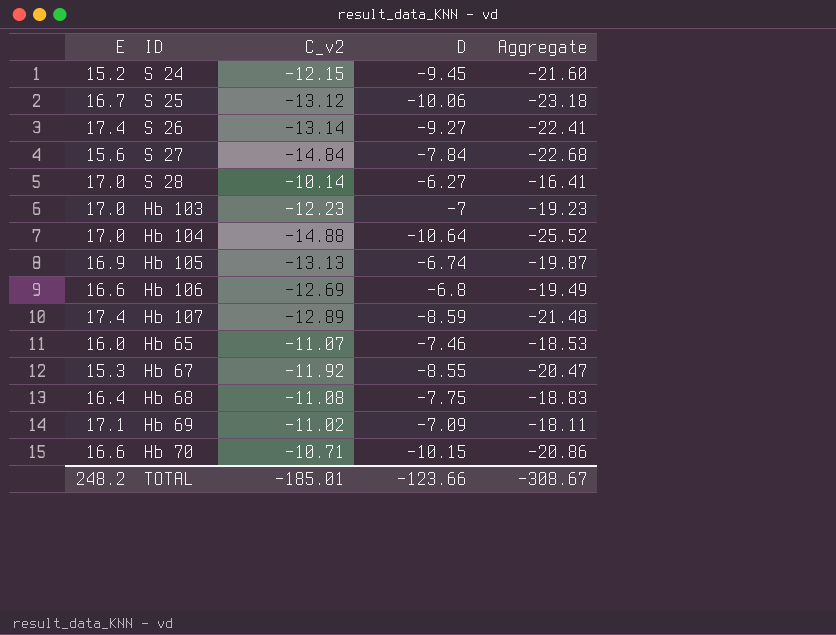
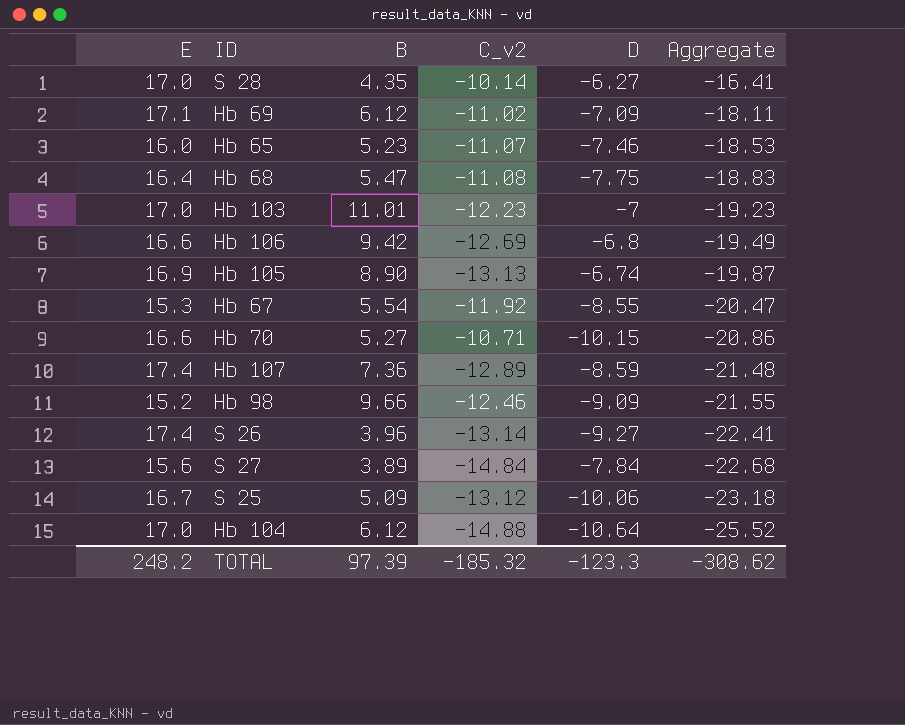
row order: none -> Aggregate descending
column B | position: none -> 3
row S 24: 15.2 | -12.15 | -9.45 | -21.60 -> none
row Hb 98: none -> 15.2 | 9.66 | -12.46 | -9.09 | -21.55
TOTAL | C_v2: -185.01 -> -185.32
TOTAL | D: -123.66 -> -123.3
TOTAL | Aggregate: -308.67 -> -308.62

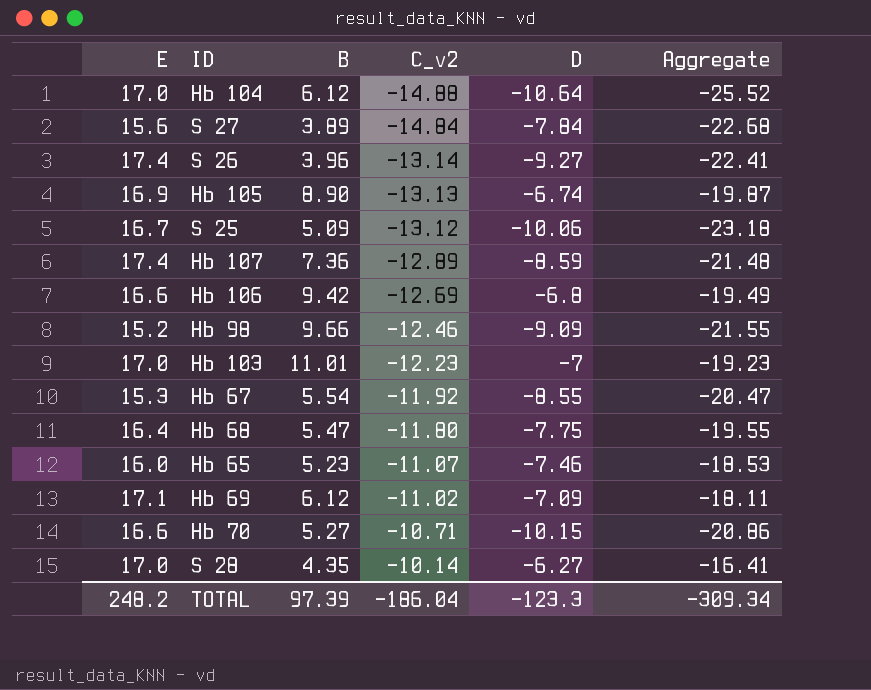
row order: Aggregate descending -> C_v2 ascending
Hb 68 | C_v2: -11.08 -> -11.80
Hb 68 | Aggregate: -18.83 -> -19.55
TOTAL | C_v2: -185.32 -> -186.04
TOTAL | Aggregate: -308.62 -> -309.34

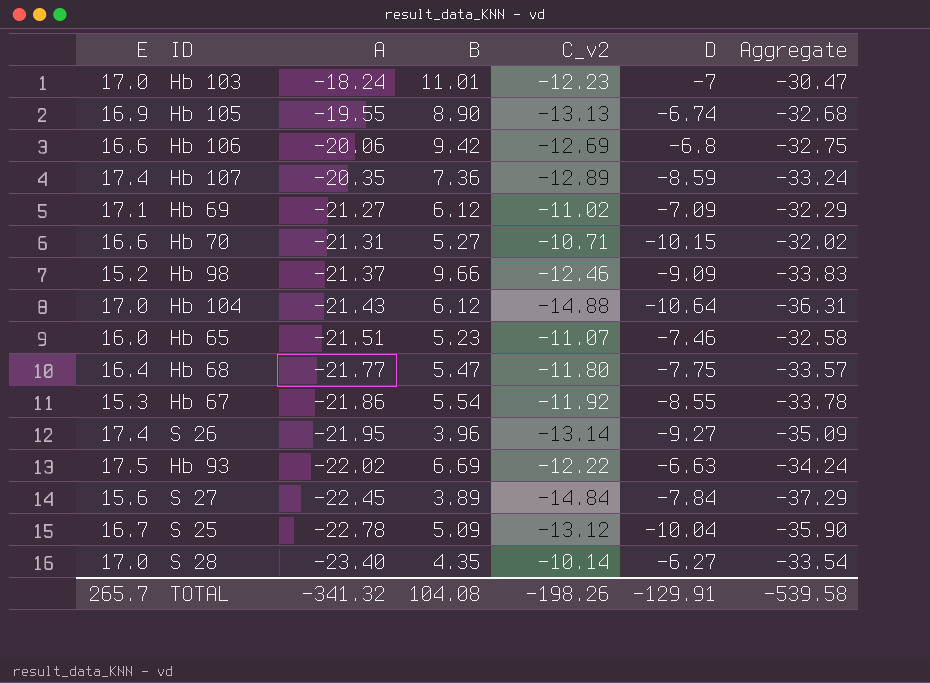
row order: C_v2 ascending -> A descending
column A | position: none -> 3
column Aggregate | formula: [C_v2] + [D] -> [A] + [C_v2]
row Hb 93: none -> 17.5 | -22.02 | 6.69 | -12.22 | -6.63 | -34.24
S 25 | D: -10.06 -> -10.04
TOTAL | E: 248.2 -> 265.7
TOTAL | B: 97.39 -> 104.08
TOTAL | C_v2: -186.04 -> -198.26
TOTAL | D: -123.3 -> -129.91
TOTAL | Aggregate: -309.34 -> -539.58

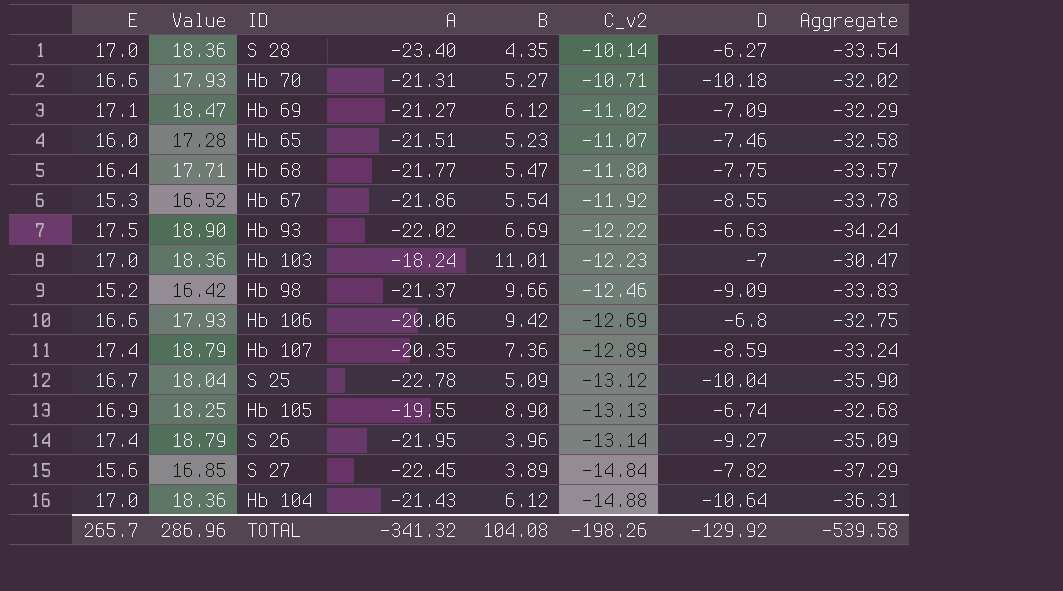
row order: A descending -> C_v2 descending
column Value | formula: none -> [E] * 1.08
Hb 70 | D: -10.15 -> -10.18
S 27 | D: -7.84 -> -7.82
TOTAL | D: -129.91 -> -129.92

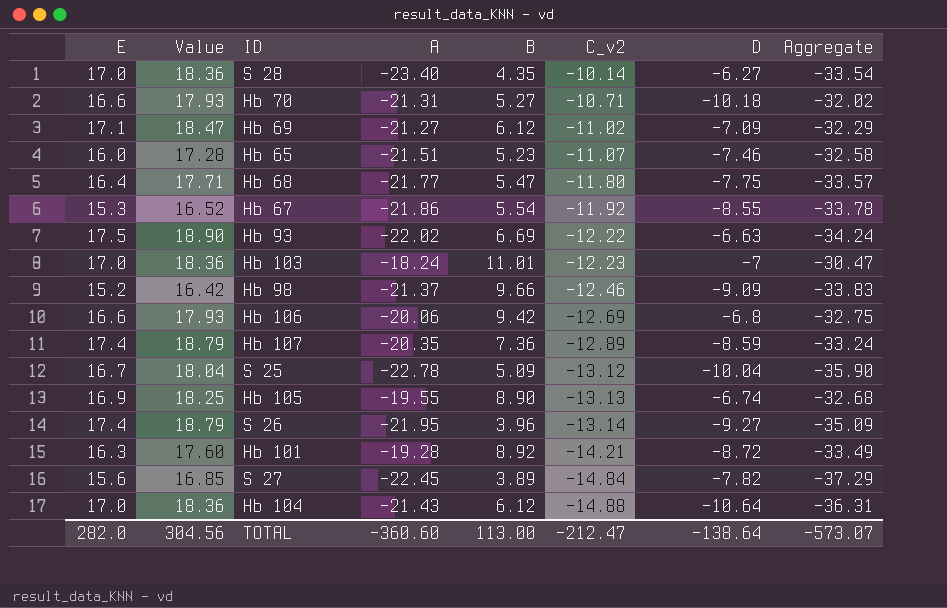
row Hb 101: none -> 16.3 | 17.60 | -19.28 | 8.92 | -14.21 | -8.72 | -33.49
TOTAL | E: 265.7 -> 282.0
TOTAL | Value: 286.96 -> 304.56
TOTAL | A: -341.32 -> -360.60
TOTAL | B: 104.08 -> 113.00
TOTAL | C_v2: -198.26 -> -212.47
TOTAL | D: -129.92 -> -138.64
TOTAL | Aggregate: -539.58 -> -573.07

